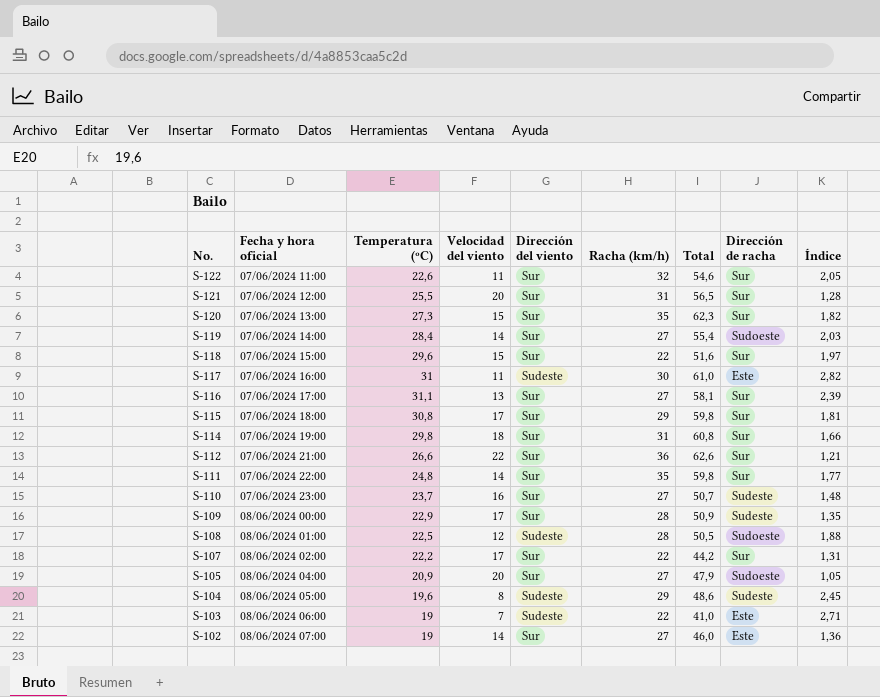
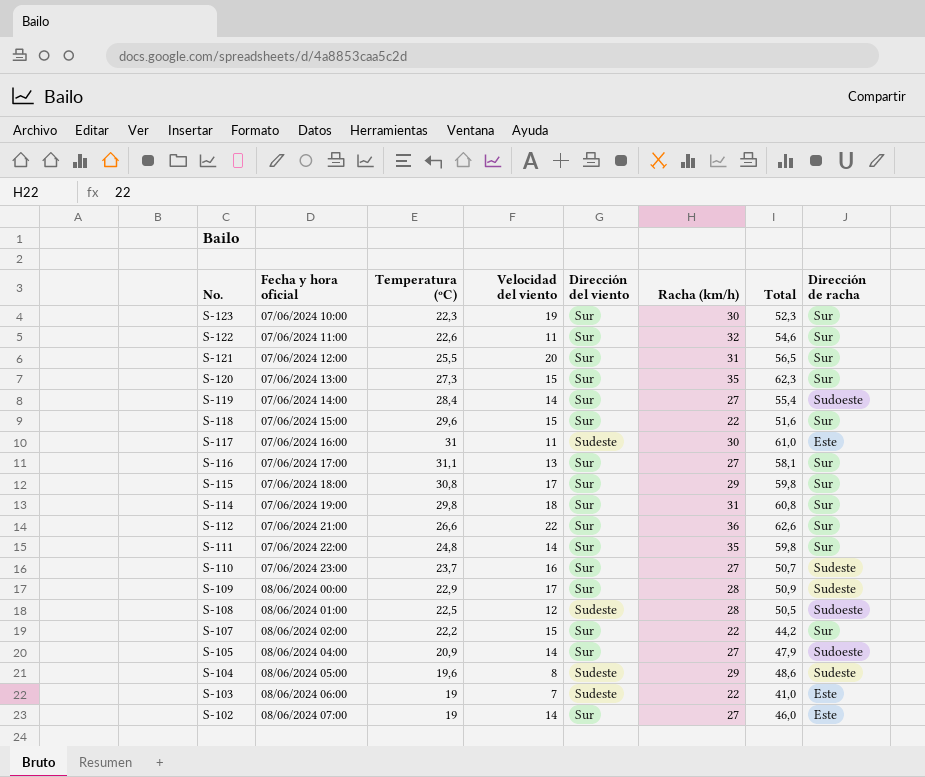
column Índice | formula: [Temperatura (ºC)] / [Velocidad del viento] -> none
row S-123: none -> 07/06/2024 10:00 | 22,3 | 19 | Sur | 30 | 52,3 | Sur
S-107 | Velocidad del viento: 17 -> 15
S-105 | Velocidad del viento: 20 -> 14

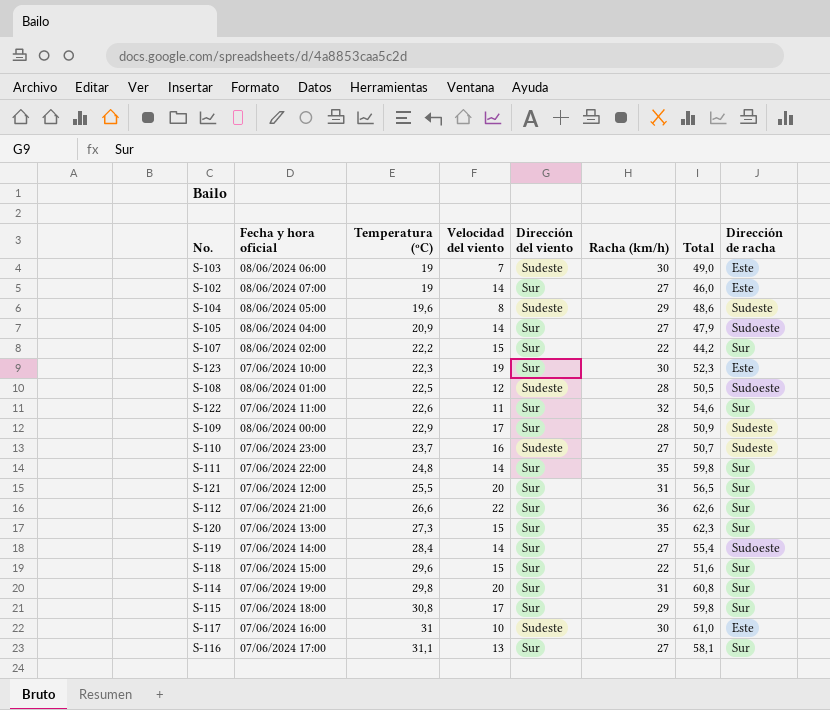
row order: No. descending -> Temperatura (ºC) ascending
S-103 | Racha (km/h): 22 -> 30
S-103 | Total: 41,0 -> 49,0
S-123 | Dirección de racha: Sur -> Este
S-110 | Dirección del viento: Sur -> Sudeste
S-114 | Velocidad del viento: 18 -> 20
S-117 | Velocidad del viento: 11 -> 10

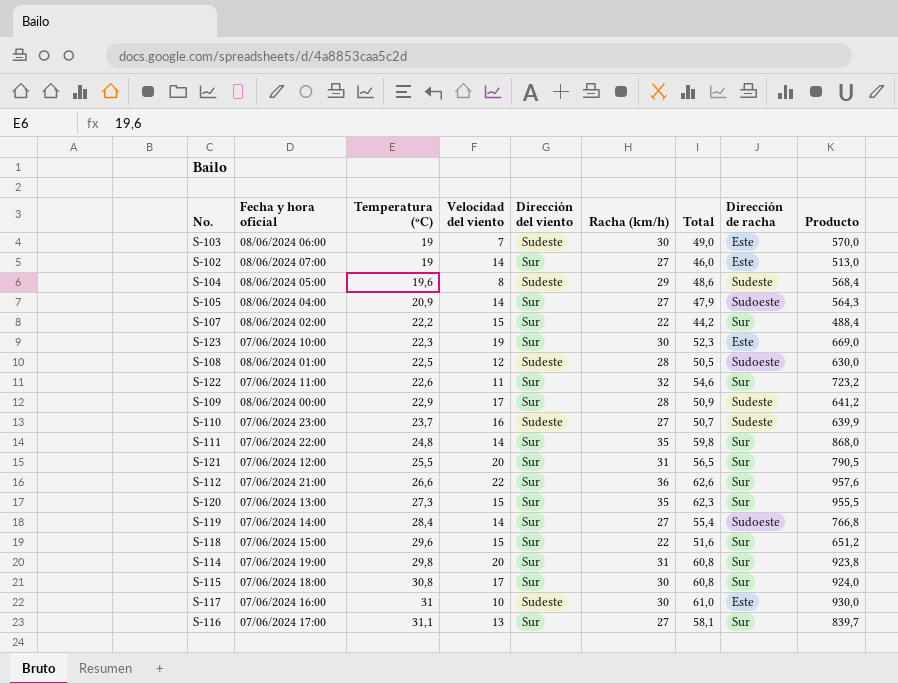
column Producto | formula: none -> [Temperatura (ºC)] * [Racha (km/h)]
S-115 | Racha (km/h): 29 -> 30
S-115 | Total: 59,8 -> 60,8

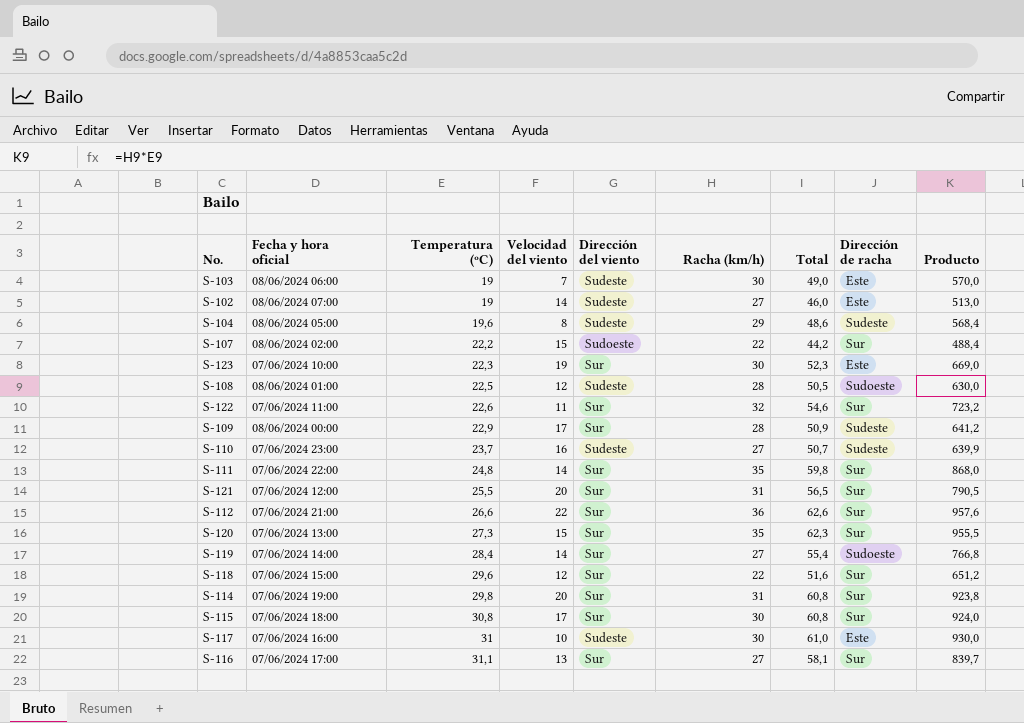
row S-105: 08/06/2024 04:00 | 20,9 | 14 | Sur | 27 | 47,9 | Sudoeste | 564,3 -> none
S-102 | Dirección del viento: Sur -> Sudeste
S-107 | Dirección del viento: Sur -> Sudoeste
S-118 | Velocidad del viento: 15 -> 12

